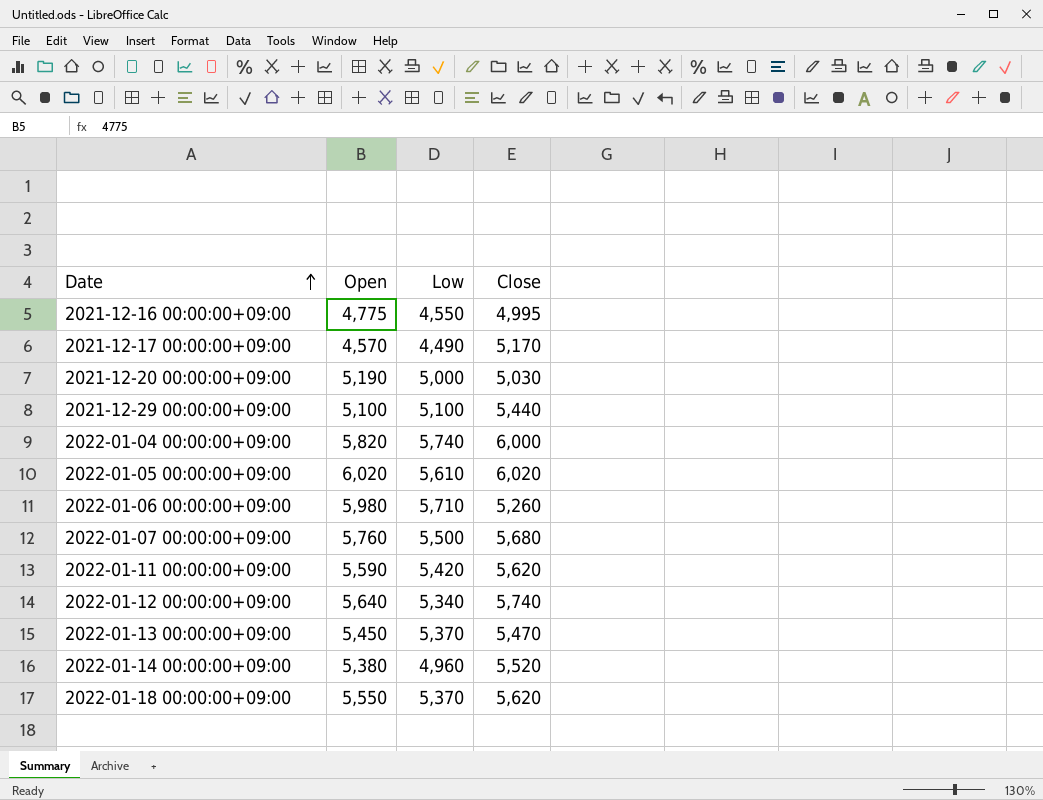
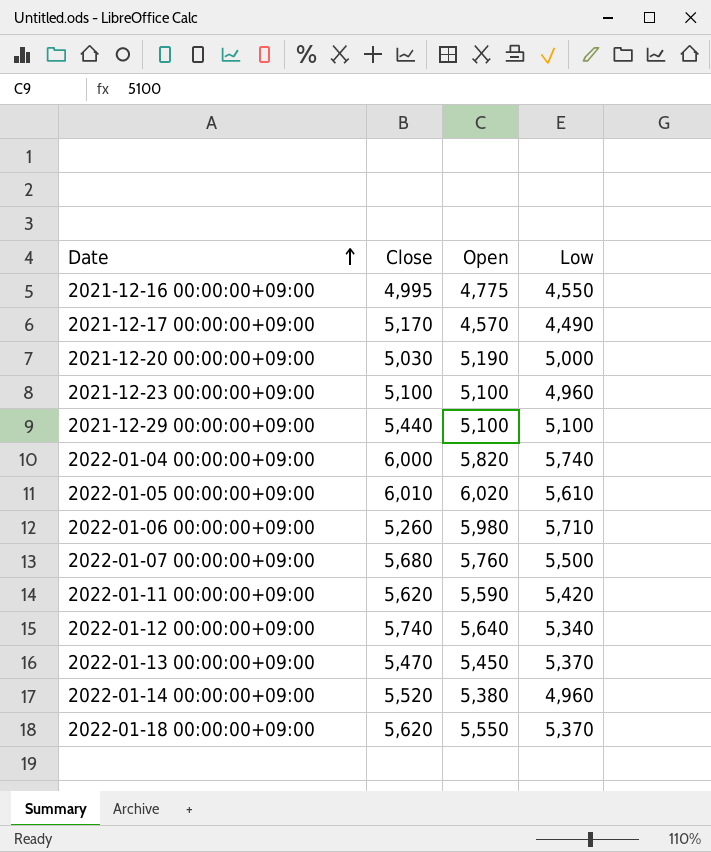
column Close | position: 4 -> 2
row 2021-12-23 00:00:00+09:00: none -> 5,100 | 5,100 | 4,960
2022-01-05 00:00:00+09:00 | Close: 6,020 -> 6,010

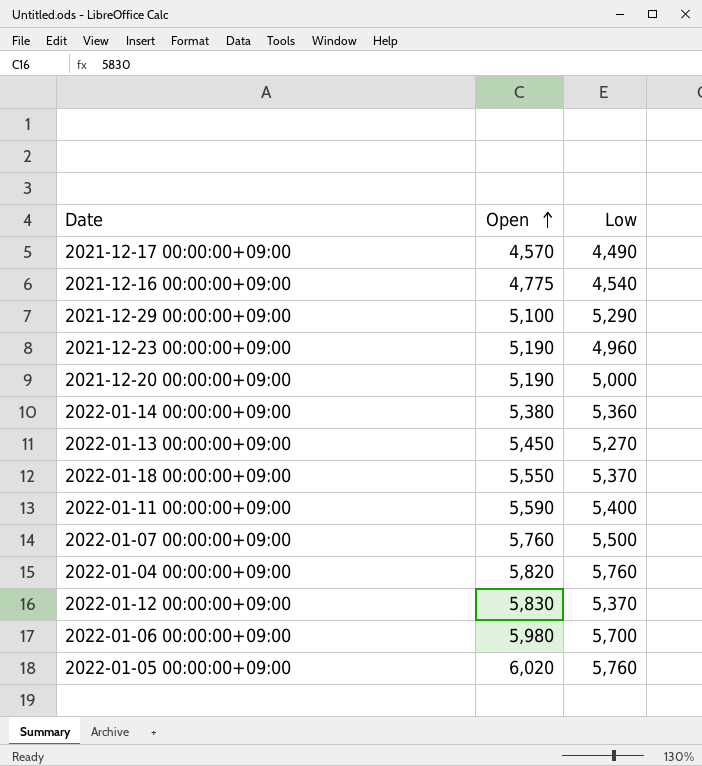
row order: Date ascending -> Open ascending
column Close | position: 2 -> none
2021-12-16 00:00:00+09:00 | Low: 4,550 -> 4,540
2021-12-29 00:00:00+09:00 | Low: 5,100 -> 5,290
2021-12-23 00:00:00+09:00 | Open: 5,100 -> 5,190
2022-01-14 00:00:00+09:00 | Low: 4,960 -> 5,360
2022-01-13 00:00:00+09:00 | Low: 5,370 -> 5,270
2022-01-11 00:00:00+09:00 | Low: 5,420 -> 5,400
2022-01-04 00:00:00+09:00 | Low: 5,740 -> 5,760
2022-01-12 00:00:00+09:00 | Open: 5,640 -> 5,830
2022-01-12 00:00:00+09:00 | Low: 5,340 -> 5,370
2022-01-06 00:00:00+09:00 | Low: 5,710 -> 5,700
2022-01-05 00:00:00+09:00 | Low: 5,610 -> 5,760

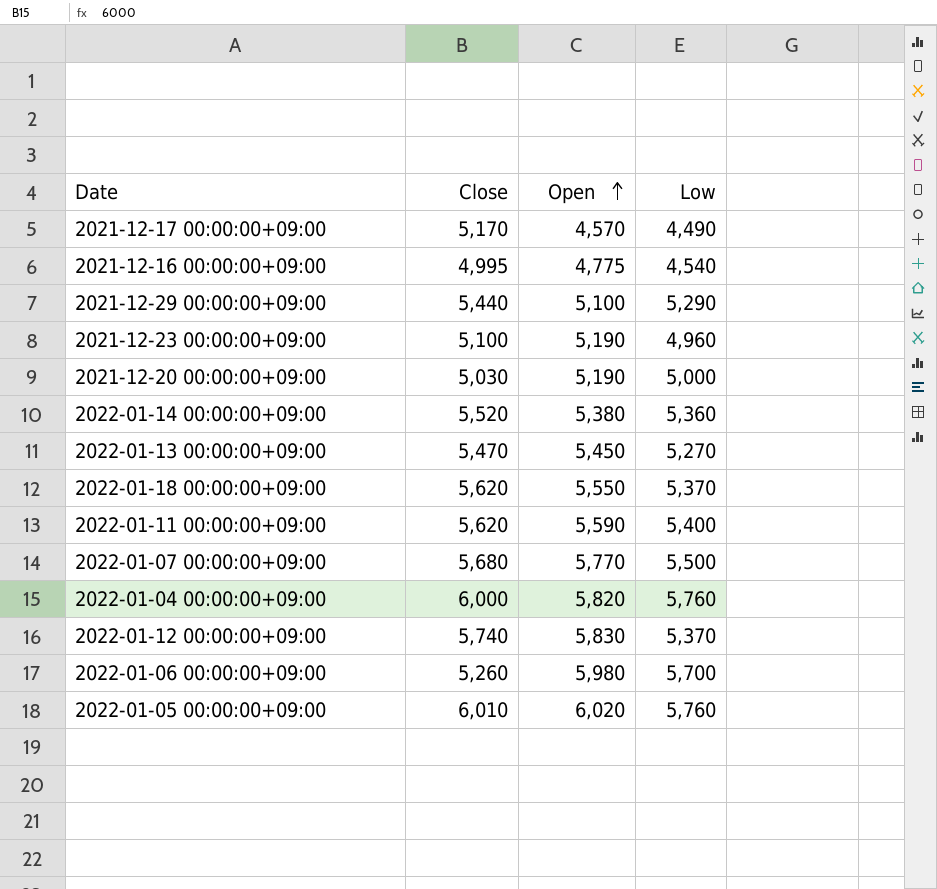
column Close | position: none -> 2
2022-01-07 00:00:00+09:00 | Open: 5,760 -> 5,770

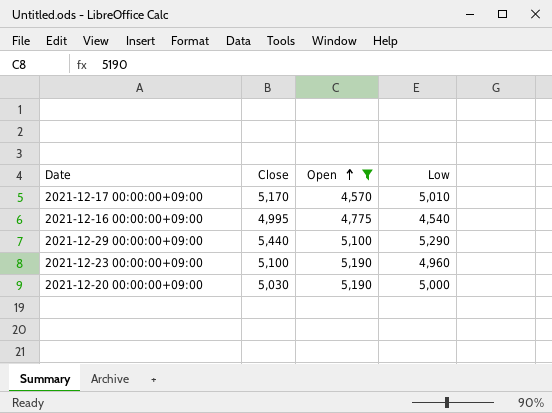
filter: none -> Open <= 5,190
2021-12-17 00:00:00+09:00 | Low: 4,490 -> 5,010

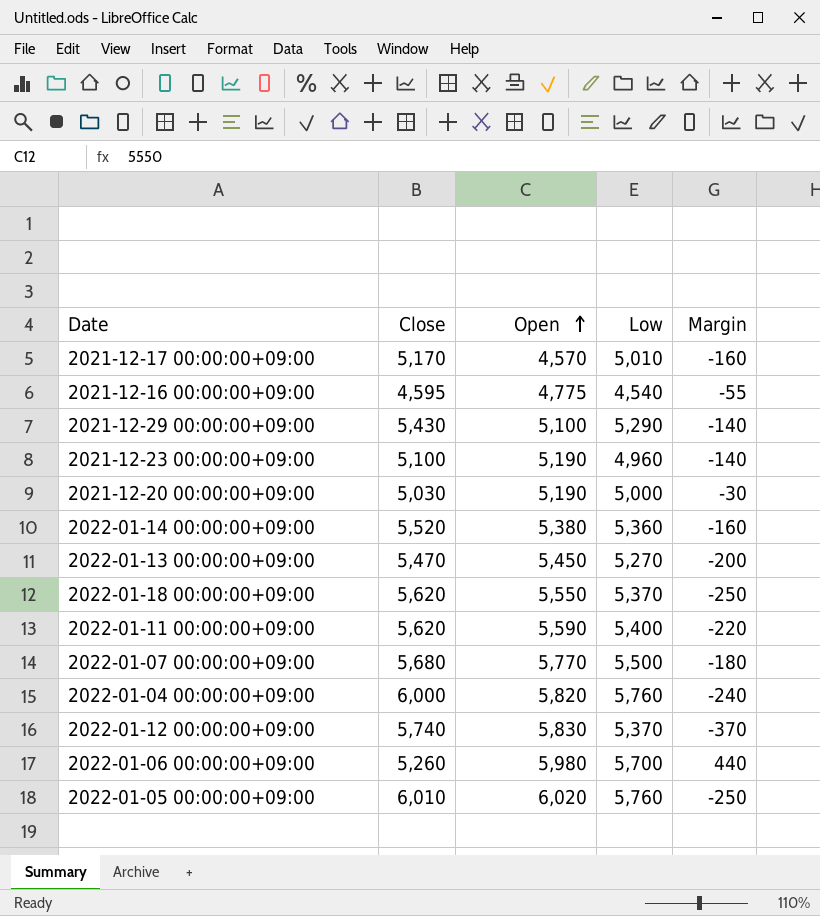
filter: Open <= 5,190 -> none
column Margin | formula: none -> [Low] - [Close]
2021-12-16 00:00:00+09:00 | Close: 4,995 -> 4,595
2021-12-29 00:00:00+09:00 | Close: 5,440 -> 5,430

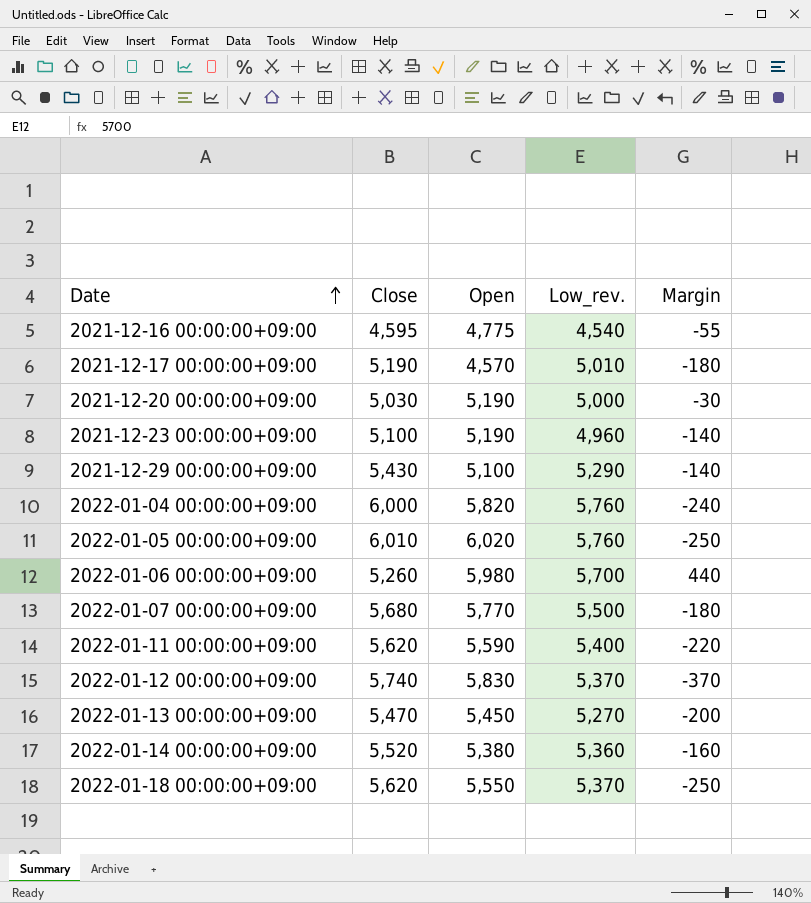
row order: Open ascending -> Date ascending
column name: Low -> Low_rev.
2021-12-17 00:00:00+09:00 | Close: 5,170 -> 5,190
2021-12-17 00:00:00+09:00 | Margin: -160 -> -180

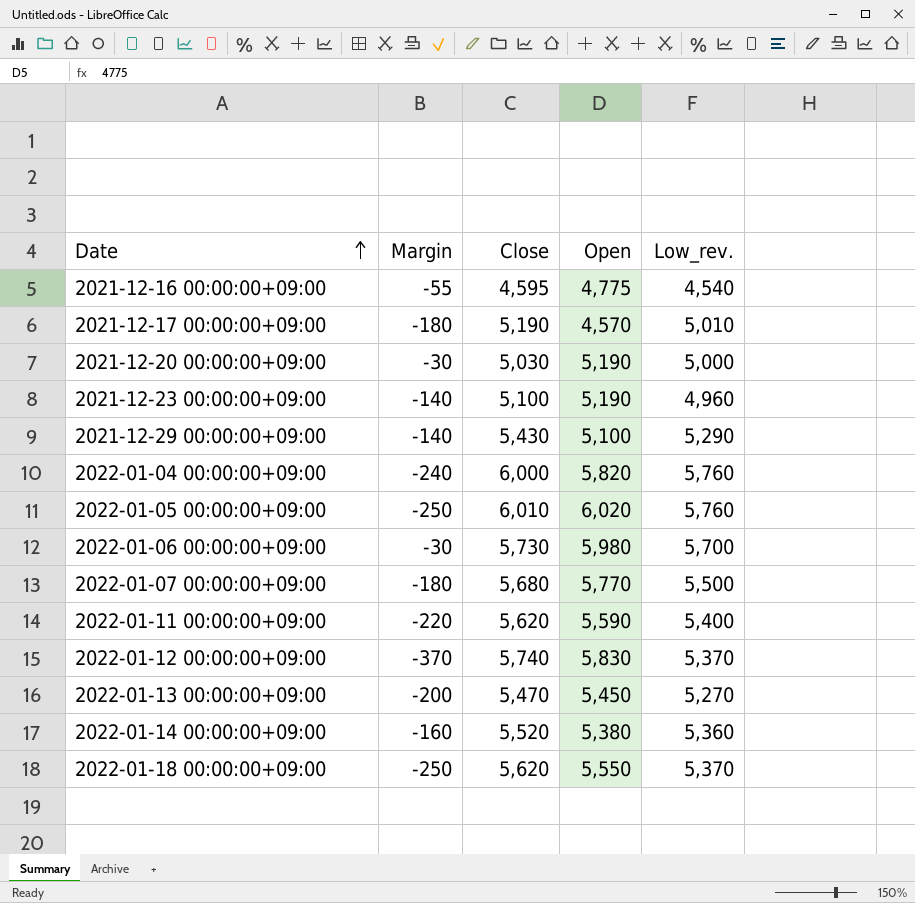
column Margin | position: 5 -> 2
2022-01-06 00:00:00+09:00 | Margin: 440 -> -30
2022-01-06 00:00:00+09:00 | Close: 5,260 -> 5,730

